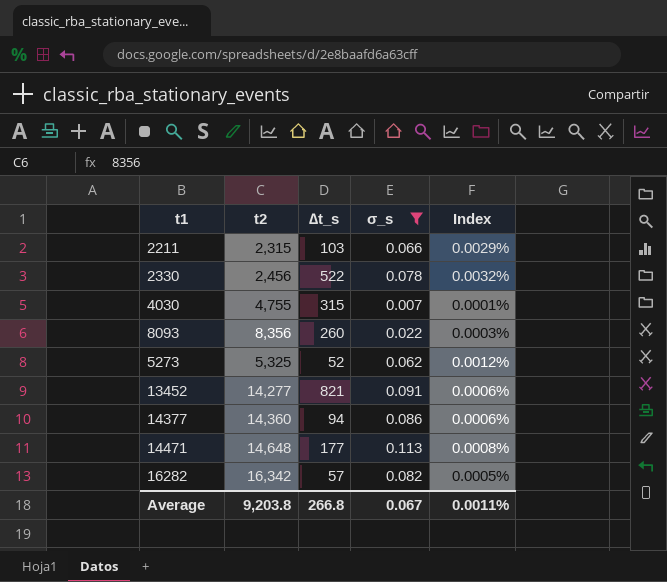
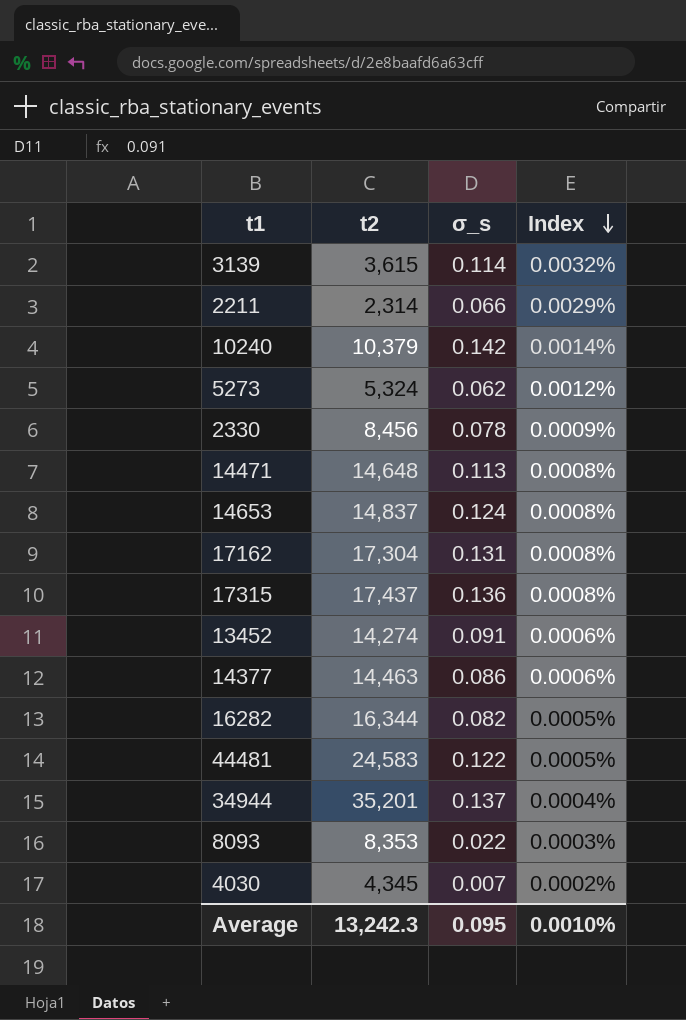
filter: σ_s <= 0.113 -> none
row order: none -> Index descending
column ∆t_s | position: 3 -> none
2211 | t2: 2,315 -> 2,314
5273 | t2: 5,325 -> 5,324
2330 | t2: 2,456 -> 8,456
2330 | Index: 0.0032% -> 0.0009%
13452 | t2: 14,277 -> 14,274
14377 | t2: 14,360 -> 14,463
16282 | t2: 16,342 -> 16,344
8093 | t2: 8,356 -> 8,353
4030 | t2: 4,755 -> 4,345
4030 | Index: 0.0001% -> 0.0002%
Average | t2: 9,203.8 -> 13,242.3
Average | σ_s: 0.067 -> 0.095
Average | Index: 0.0011% -> 0.0010%

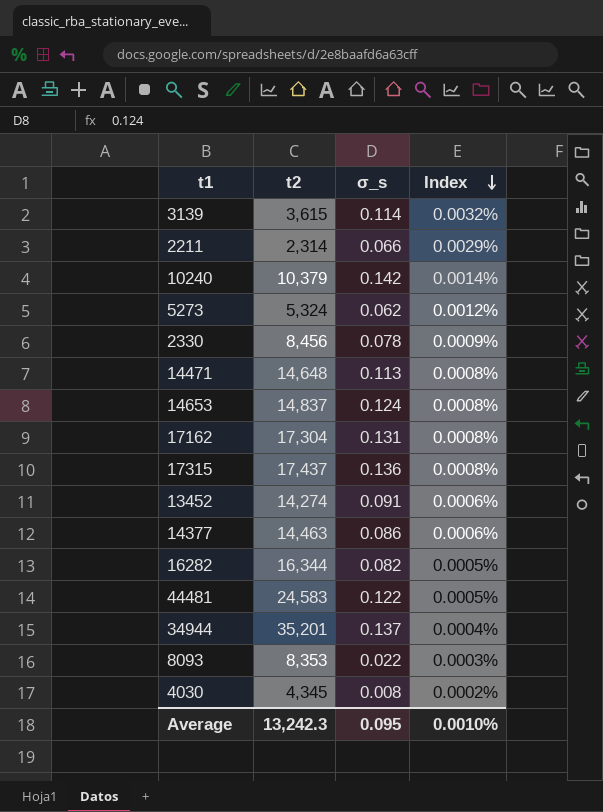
4030 | σ_s: 0.007 -> 0.008

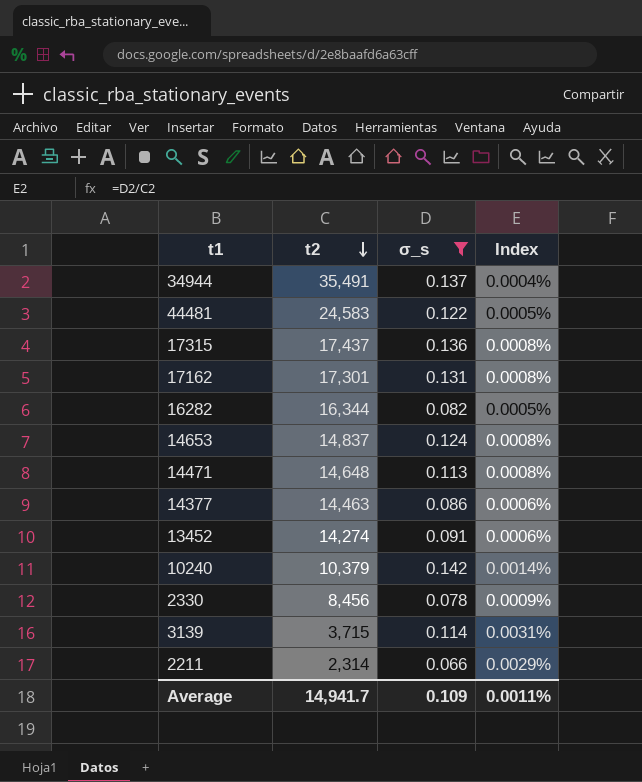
filter: none -> σ_s >= 0.066
row order: Index descending -> t2 descending
34944 | t2: 35,201 -> 35,491
17162 | t2: 17,304 -> 17,301
3139 | t2: 3,615 -> 3,715
3139 | Index: 0.0032% -> 0.0031%
Average | t2: 13,242.3 -> 14,941.7
Average | σ_s: 0.095 -> 0.109
Average | Index: 0.0010% -> 0.0011%

